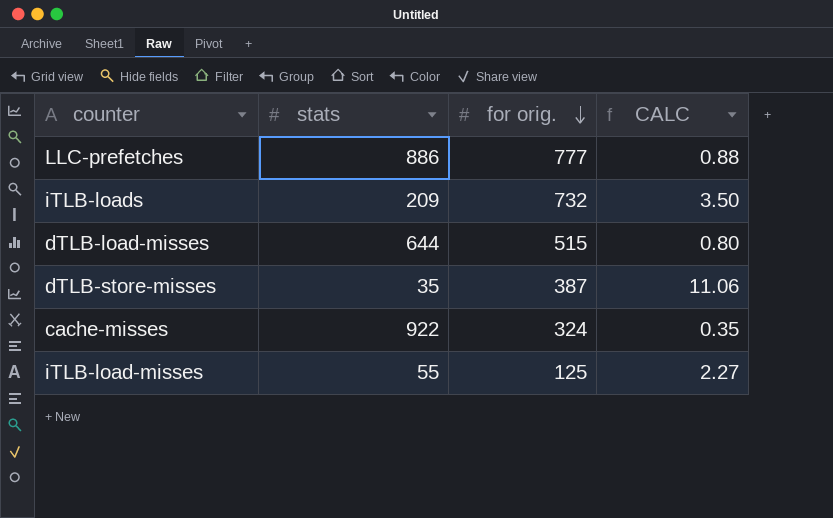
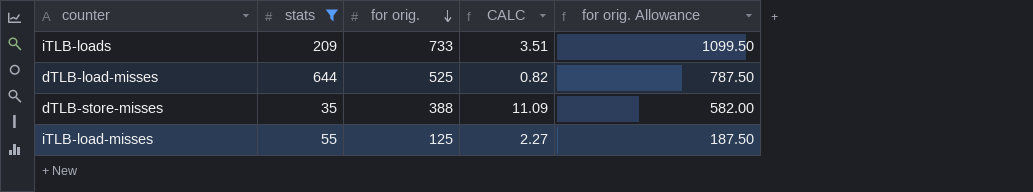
filter: none -> stats <= 644
column for orig. Allowance | formula: none -> [for orig.] * 1.5
iTLB-loads | for orig.: 732 -> 733
iTLB-loads | CALC: 3.50 -> 3.51
dTLB-load-misses | for orig.: 515 -> 525
dTLB-load-misses | CALC: 0.80 -> 0.82
dTLB-store-misses | for orig.: 387 -> 388
dTLB-store-misses | CALC: 11.06 -> 11.09

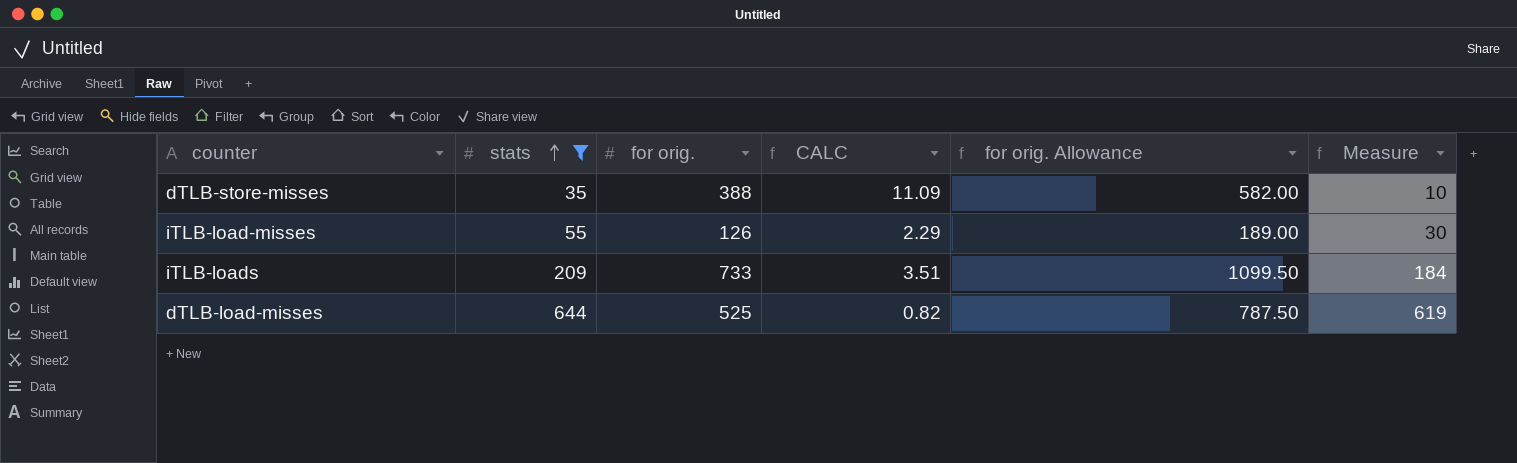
row order: for orig. descending -> stats ascending
column Measure | formula: none -> [stats] - 25
iTLB-load-misses | for orig.: 125 -> 126
iTLB-load-misses | CALC: 2.27 -> 2.29
iTLB-load-misses | for orig. Allowance: 187.50 -> 189.00

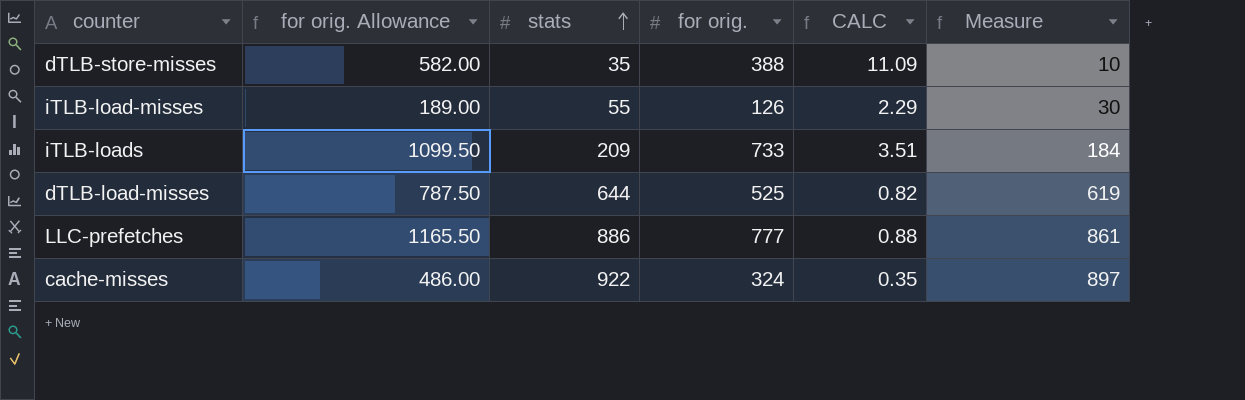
filter: stats <= 644 -> none
column for orig. Allowance | position: 5 -> 2

